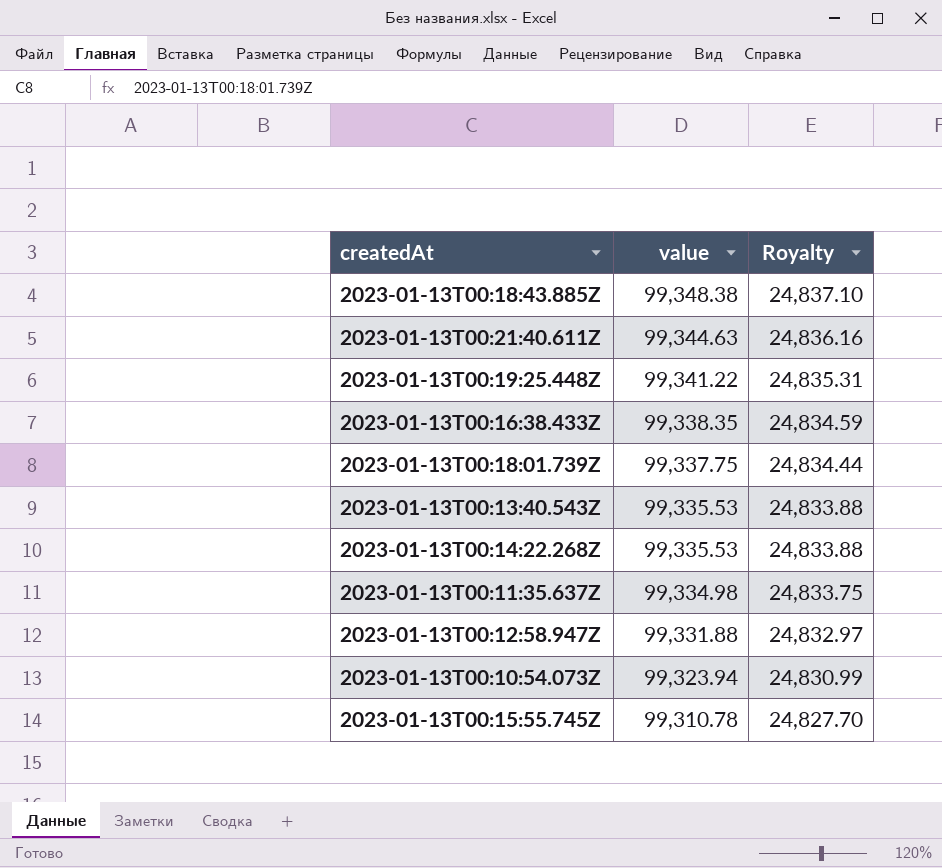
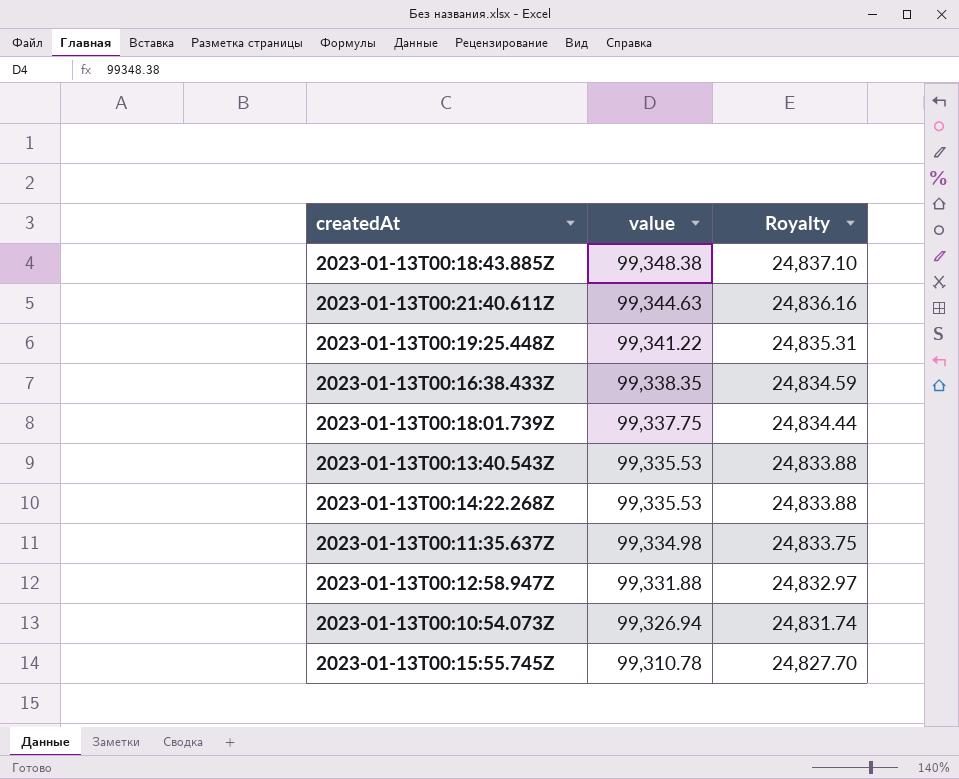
2023-01-13T00:10:54.073Z | value: 99,323.94 -> 99,326.94
2023-01-13T00:10:54.073Z | Royalty: 24,830.99 -> 24,831.74

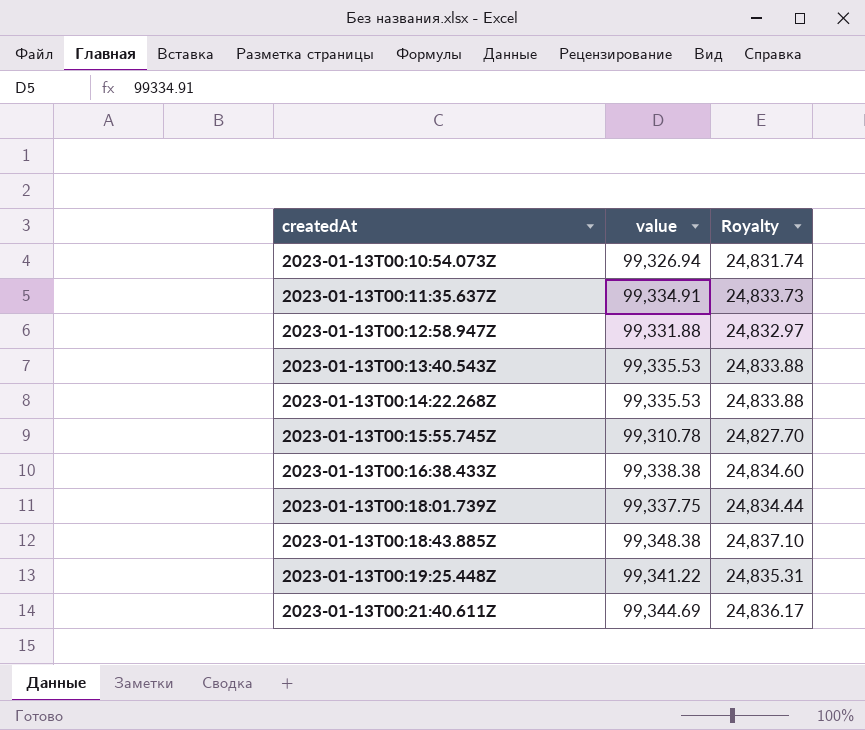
row order: value descending -> createdAt ascending
2023-01-13T00:11:35.637Z | value: 99,334.98 -> 99,334.91
2023-01-13T00:11:35.637Z | Royalty: 24,833.75 -> 24,833.73
2023-01-13T00:16:38.433Z | value: 99,338.35 -> 99,338.38
2023-01-13T00:16:38.433Z | Royalty: 24,834.59 -> 24,834.60
2023-01-13T00:21:40.611Z | value: 99,344.63 -> 99,344.69
2023-01-13T00:21:40.611Z | Royalty: 24,836.16 -> 24,836.17

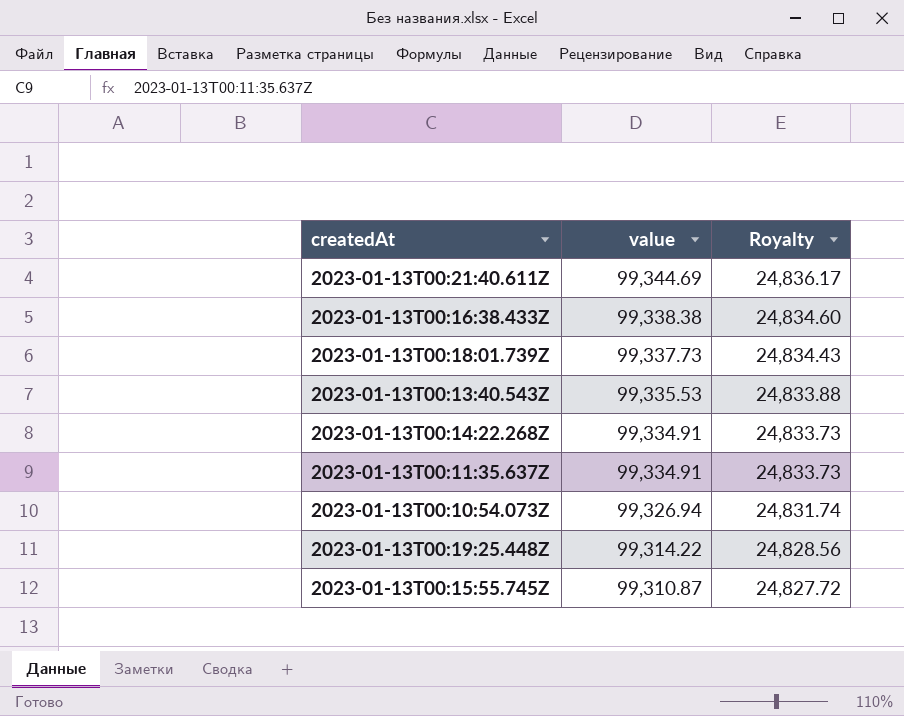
row order: createdAt ascending -> value descending
row 2023-01-13T00:12:58.947Z: 99,331.88 | 24,832.97 -> none
row 2023-01-13T00:18:43.885Z: 99,348.38 | 24,837.10 -> none
2023-01-13T00:18:01.739Z | value: 99,337.75 -> 99,337.73
2023-01-13T00:18:01.739Z | Royalty: 24,834.44 -> 24,834.43
2023-01-13T00:14:22.268Z | value: 99,335.53 -> 99,334.91
2023-01-13T00:14:22.268Z | Royalty: 24,833.88 -> 24,833.73
2023-01-13T00:19:25.448Z | value: 99,341.22 -> 99,314.22
2023-01-13T00:19:25.448Z | Royalty: 24,835.31 -> 24,828.56
2023-01-13T00:15:55.745Z | value: 99,310.78 -> 99,310.87
2023-01-13T00:15:55.745Z | Royalty: 24,827.70 -> 24,827.72

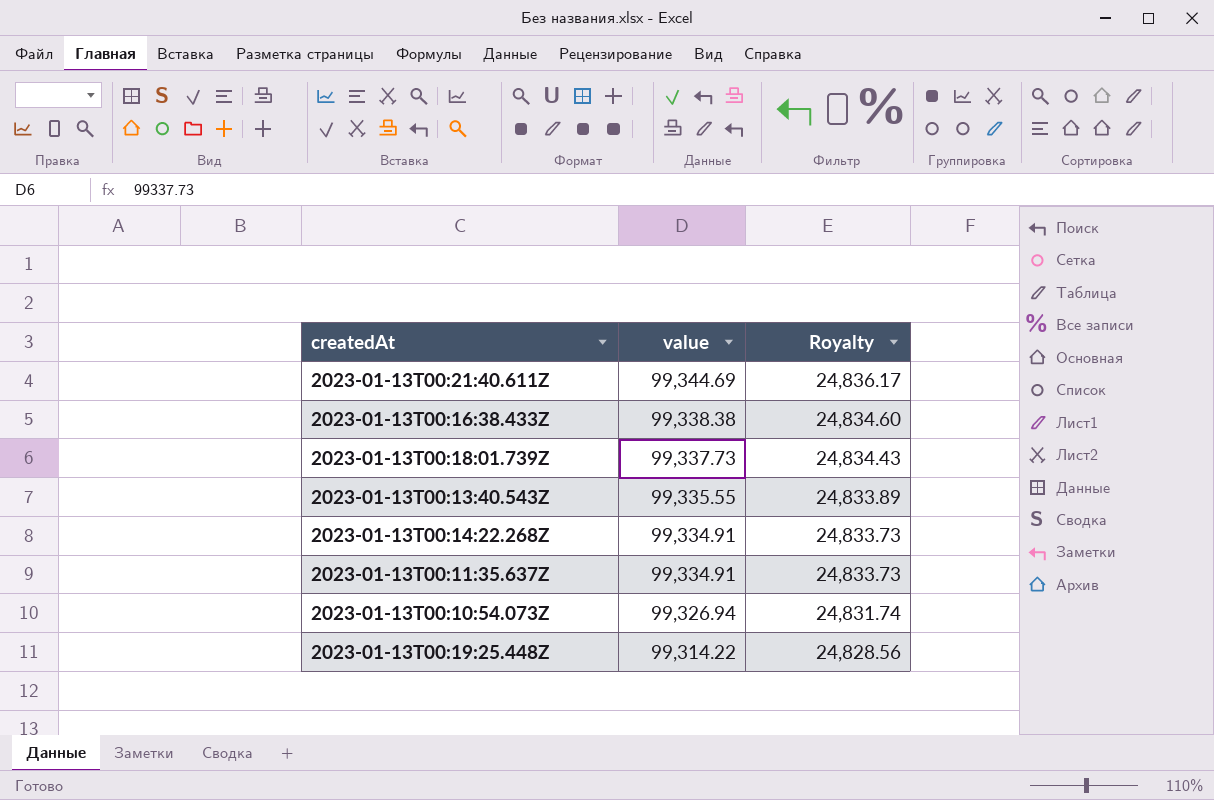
row 2023-01-13T00:15:55.745Z: 99,310.87 | 24,827.72 -> none
2023-01-13T00:13:40.543Z | value: 99,335.53 -> 99,335.55
2023-01-13T00:13:40.543Z | Royalty: 24,833.88 -> 24,833.89

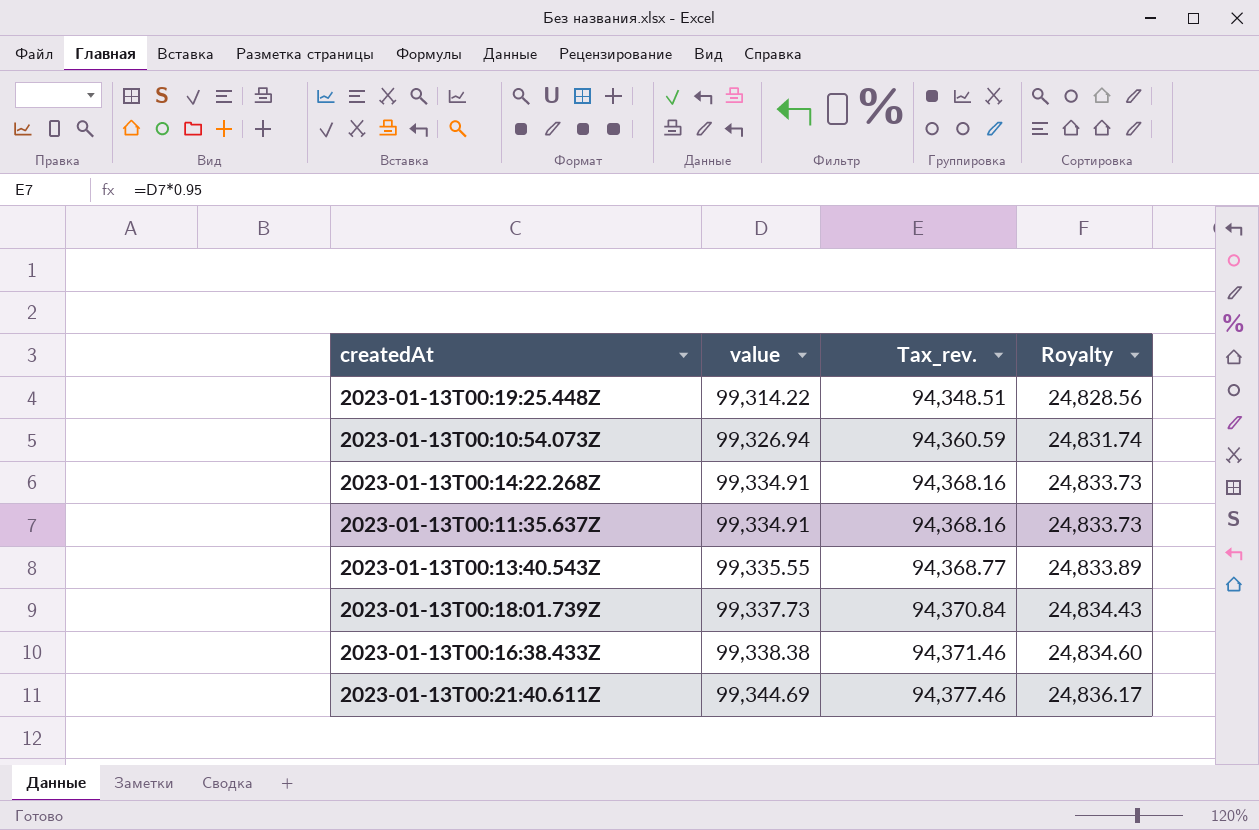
row order: value descending -> value ascending
column Tax_rev. | formula: none -> [value] * 0.95

